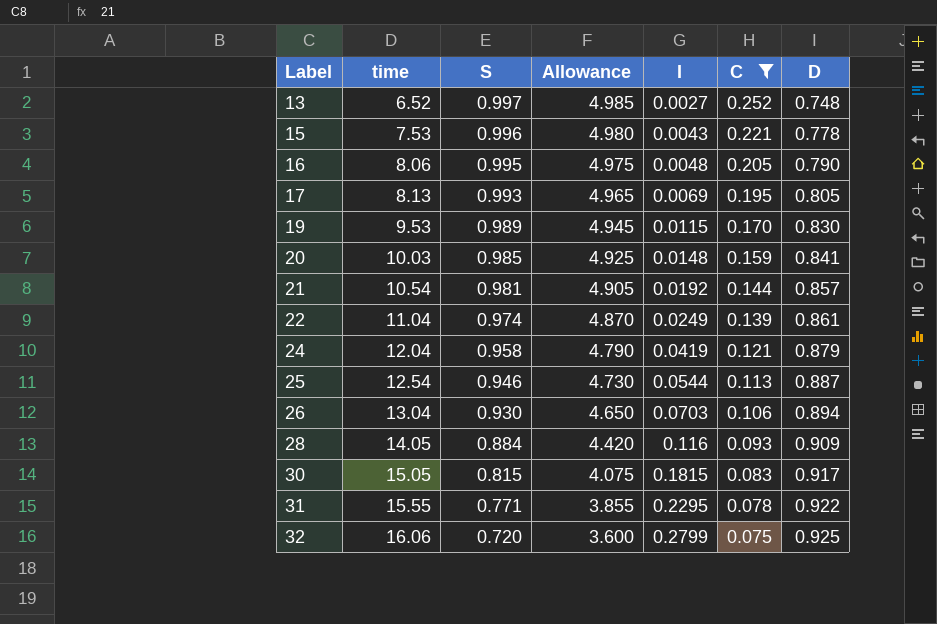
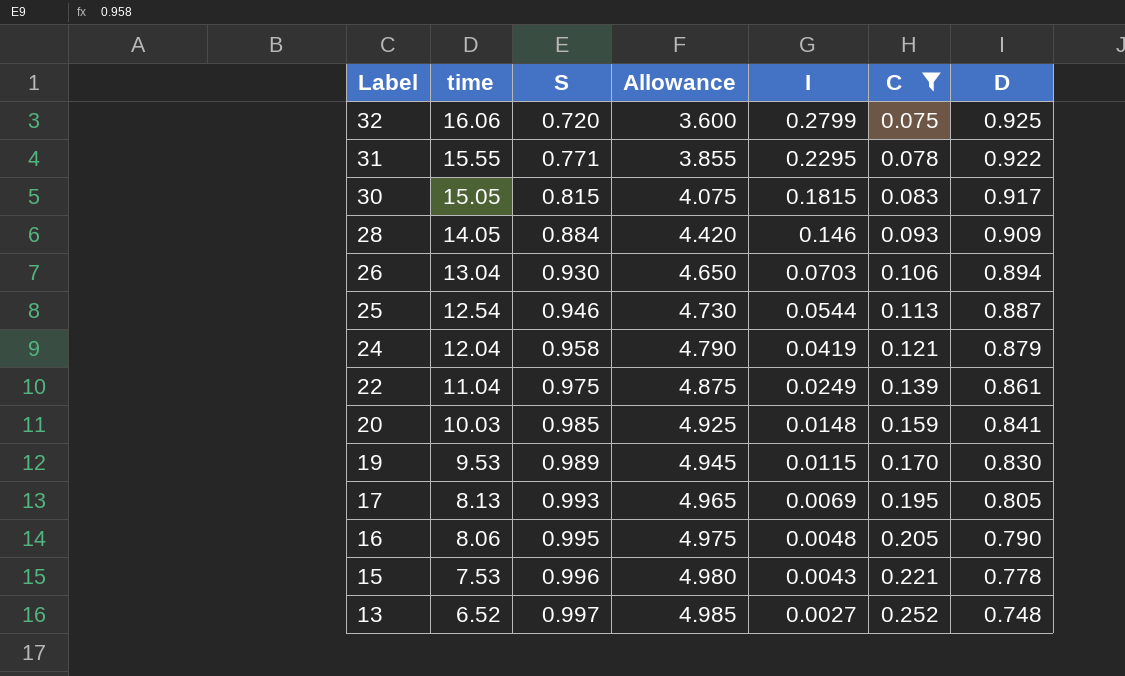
row order: Label ascending -> Label descending
row 21: 10.54 | 0.981 | 4.905 | 0.0192 | 0.144 | 0.857 -> none
28 | I: 0.116 -> 0.146
22 | S: 0.974 -> 0.975
22 | Allowance: 4.870 -> 4.875

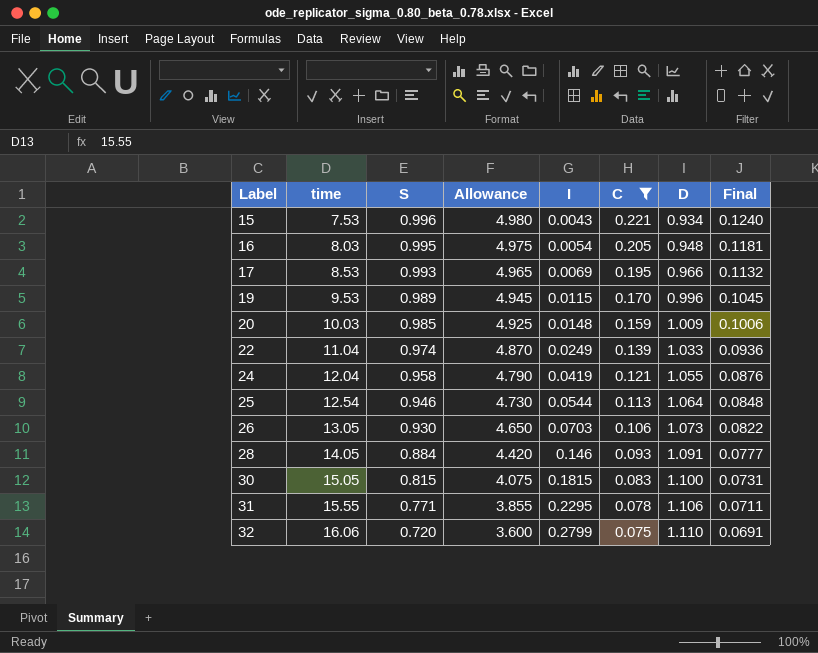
row order: Label descending -> Label ascending
column Final | formula: none -> [D] / [time]
row 13: 6.52 | 0.997 | 4.985 | 0.0027 | 0.252 | 0.748 -> none
15 | D: 0.778 -> 0.934
16 | time: 8.06 -> 8.03
16 | I: 0.0048 -> 0.0054
16 | D: 0.790 -> 0.948
17 | time: 8.13 -> 8.53
17 | D: 0.805 -> 0.966
19 | D: 0.830 -> 0.996
20 | D: 0.841 -> 1.009
22 | S: 0.975 -> 0.974
22 | Allowance: 4.875 -> 4.870
22 | D: 0.861 -> 1.033
24 | D: 0.879 -> 1.055
25 | D: 0.887 -> 1.064
26 | time: 13.04 -> 13.05
26 | D: 0.894 -> 1.073
28 | D: 0.909 -> 1.091
30 | D: 0.917 -> 1.100
31 | D: 0.922 -> 1.106
32 | D: 0.925 -> 1.110

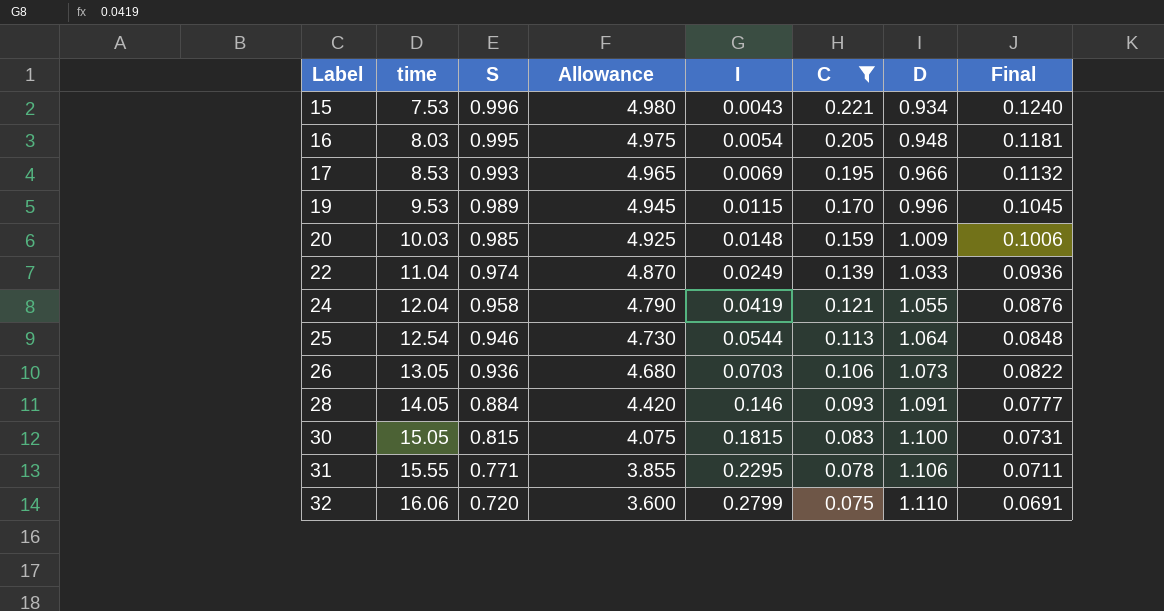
26 | S: 0.930 -> 0.936
26 | Allowance: 4.650 -> 4.680

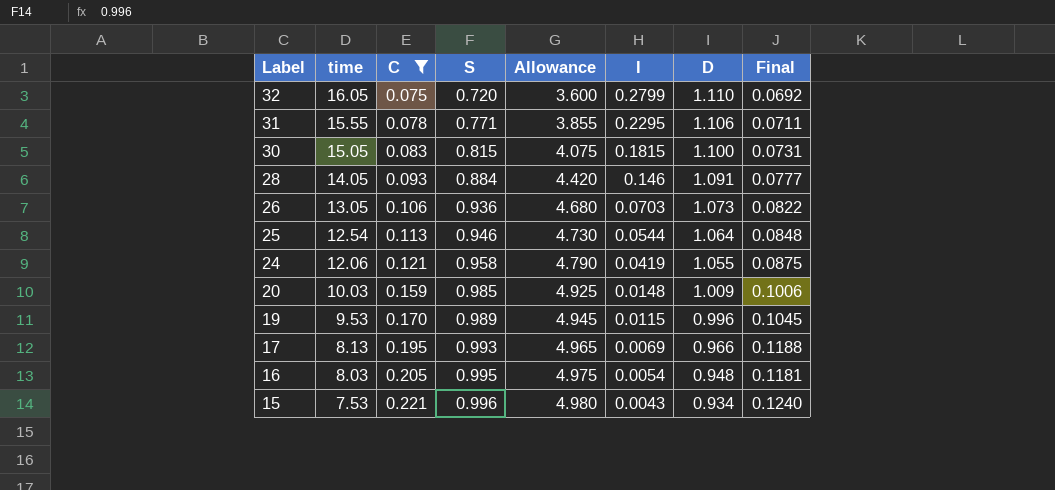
row order: Label ascending -> Label descending
column C | position: 6 -> 3
row 22: 11.04 | 0.974 | 4.870 | 0.0249 | 0.139 | 1.033 | 0.0936 -> none
32 | time: 16.06 -> 16.05
32 | Final: 0.0691 -> 0.0692
24 | time: 12.04 -> 12.06
24 | Final: 0.0876 -> 0.0875
17 | time: 8.53 -> 8.13
17 | Final: 0.1132 -> 0.1188

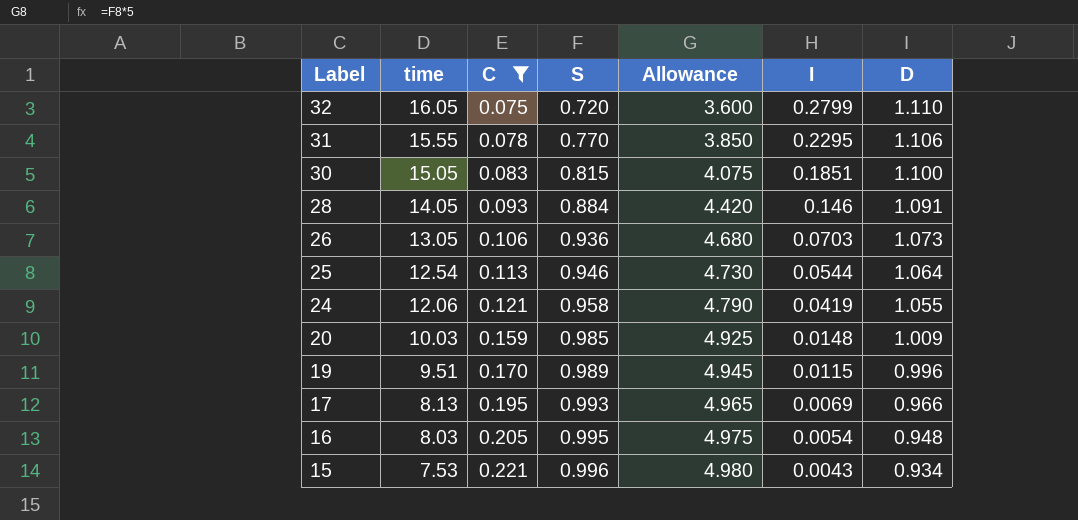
column Final | formula: [D] / [time] -> none
31 | S: 0.771 -> 0.770
31 | Allowance: 3.855 -> 3.850
30 | I: 0.1815 -> 0.1851
19 | time: 9.53 -> 9.51

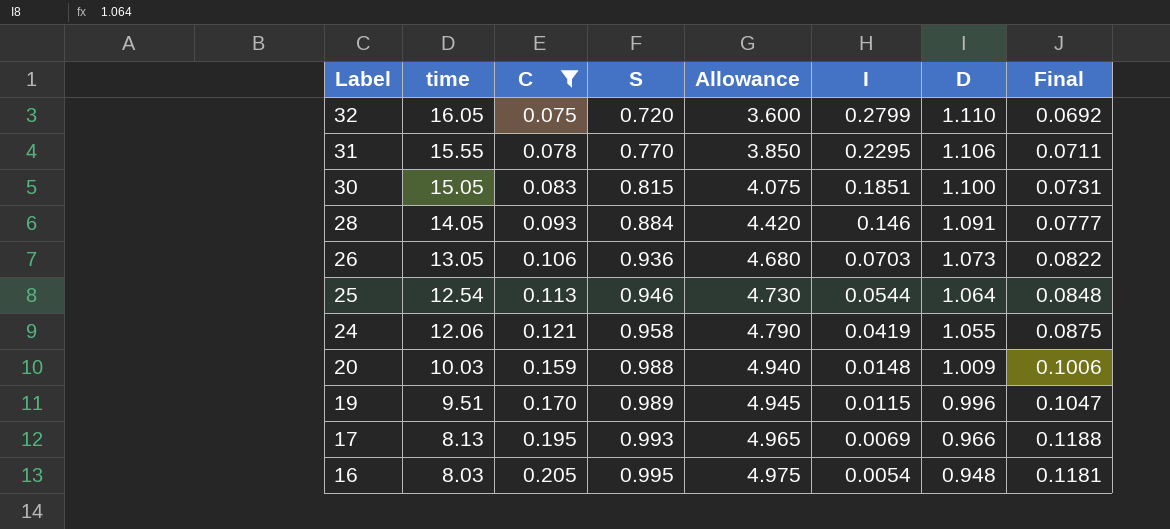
column Final | formula: none -> [D] / [time]
row 15: 7.53 | 0.221 | 0.996 | 4.980 | 0.0043 | 0.934 -> none
20 | S: 0.985 -> 0.988
20 | Allowance: 4.925 -> 4.940

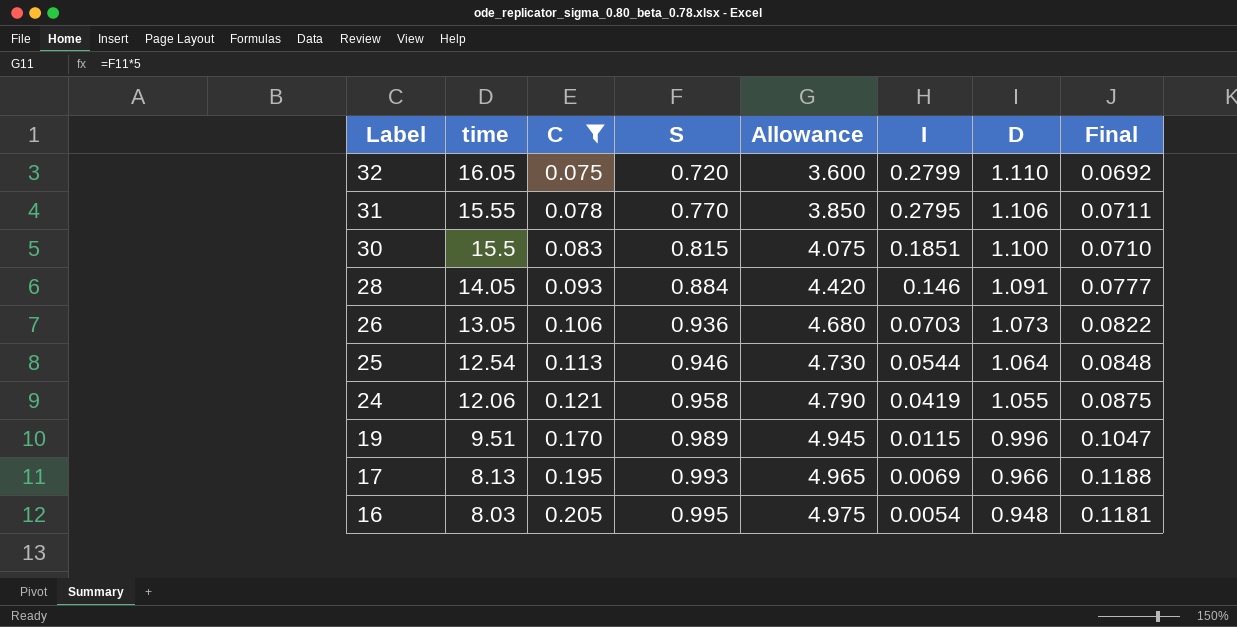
row 20: 10.03 | 0.159 | 0.988 | 4.940 | 0.0148 | 1.009 | 0.1006 -> none
31 | I: 0.2295 -> 0.2795
30 | time: 15.05 -> 15.5
30 | Final: 0.0731 -> 0.0710

